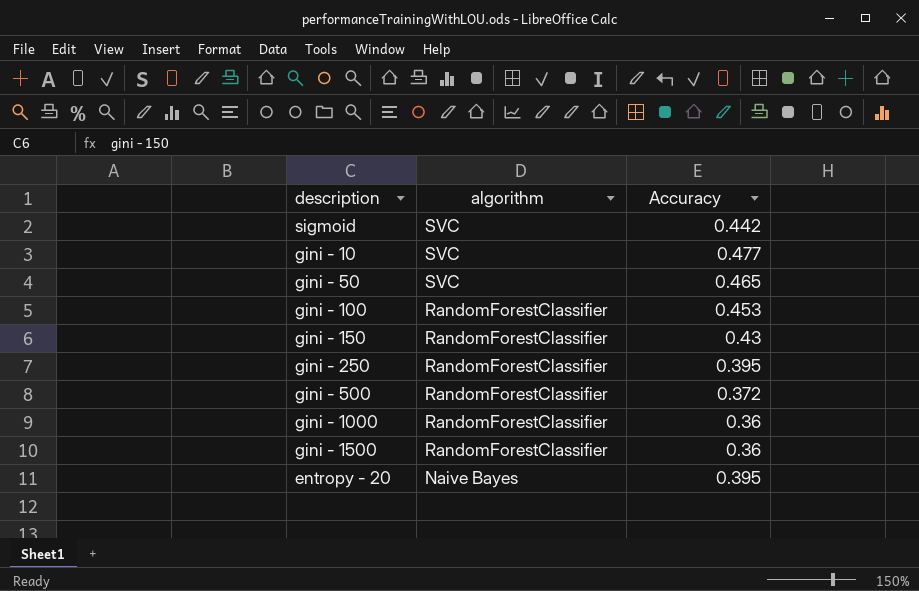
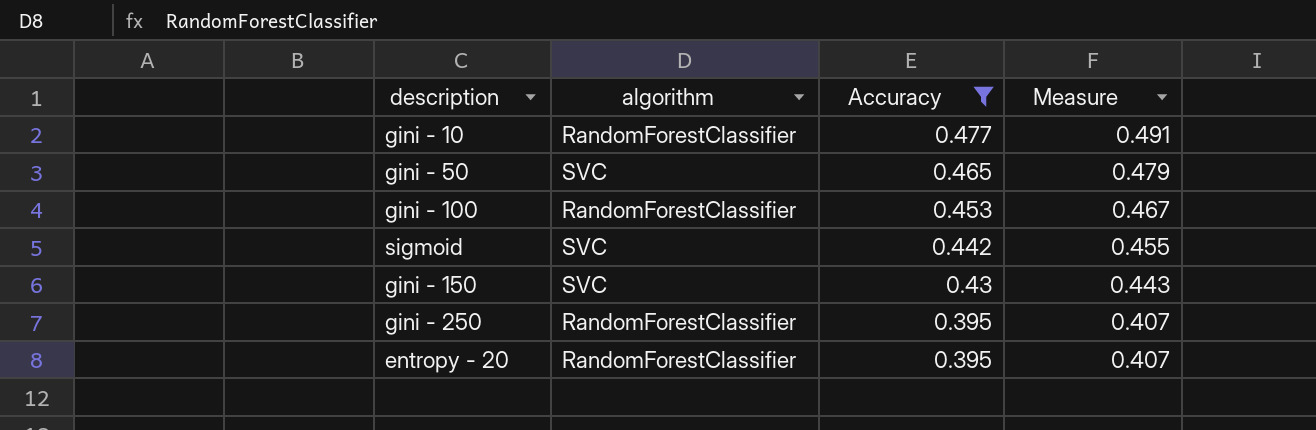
filter: none -> Accuracy >= 0.395
row order: algorithm descending -> Accuracy descending
column Measure | formula: none -> [Accuracy] * 1.03
gini - 10 | algorithm: SVC -> RandomForestClassifier
gini - 150 | algorithm: RandomForestClassifier -> SVC
entropy - 20 | algorithm: Naive Bayes -> RandomForestClassifier

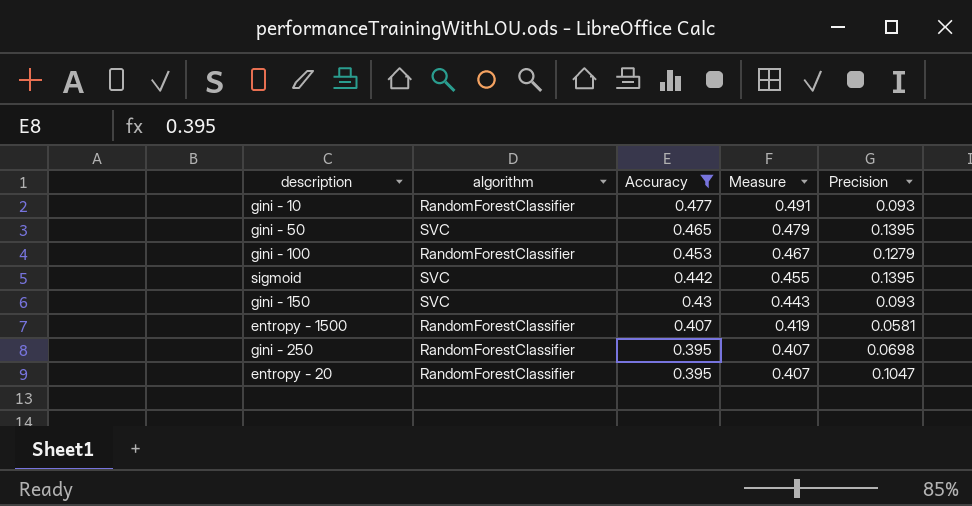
column Precision | position: none -> 5
row entropy - 1500: none -> RandomForestClassifier | 0.407 | 0.419 | 0.0581

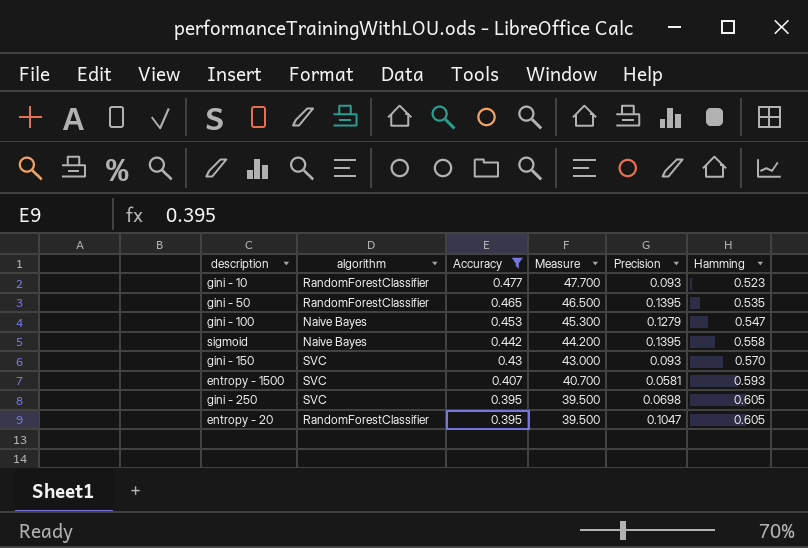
column Measure | formula: [Accuracy] * 1.03 -> [Accuracy] * 100
column Hamming | position: none -> 6
gini - 50 | algorithm: SVC -> RandomForestClassifier
gini - 100 | algorithm: RandomForestClassifier -> Naive Bayes
sigmoid | algorithm: SVC -> Naive Bayes
entropy - 1500 | algorithm: RandomForestClassifier -> SVC
gini - 250 | algorithm: RandomForestClassifier -> SVC

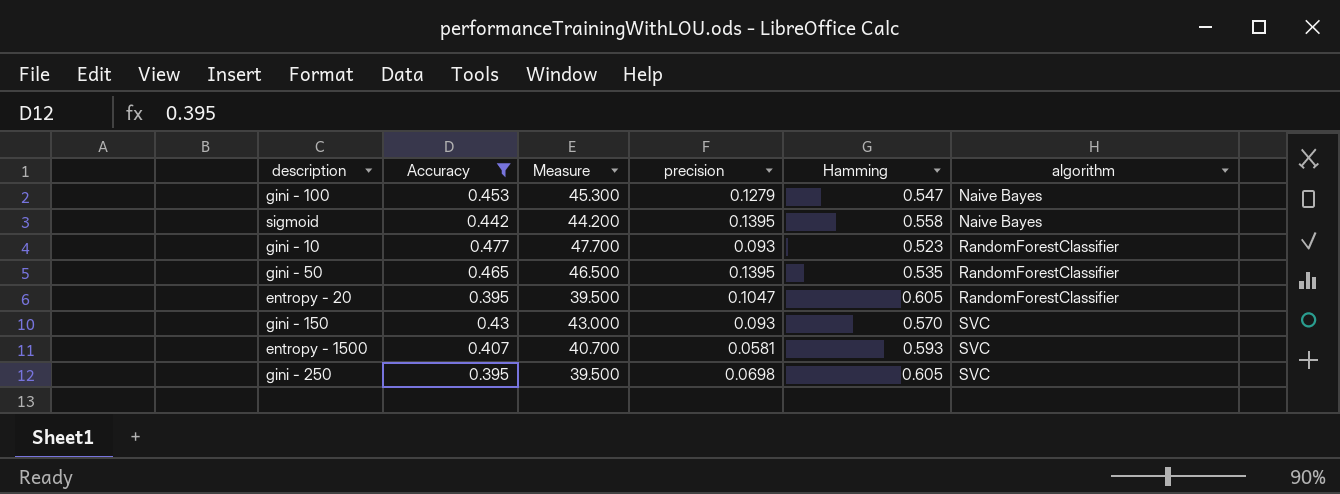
row order: Accuracy descending -> algorithm ascending
column name: Precision -> precision
column algorithm | position: 2 -> 6

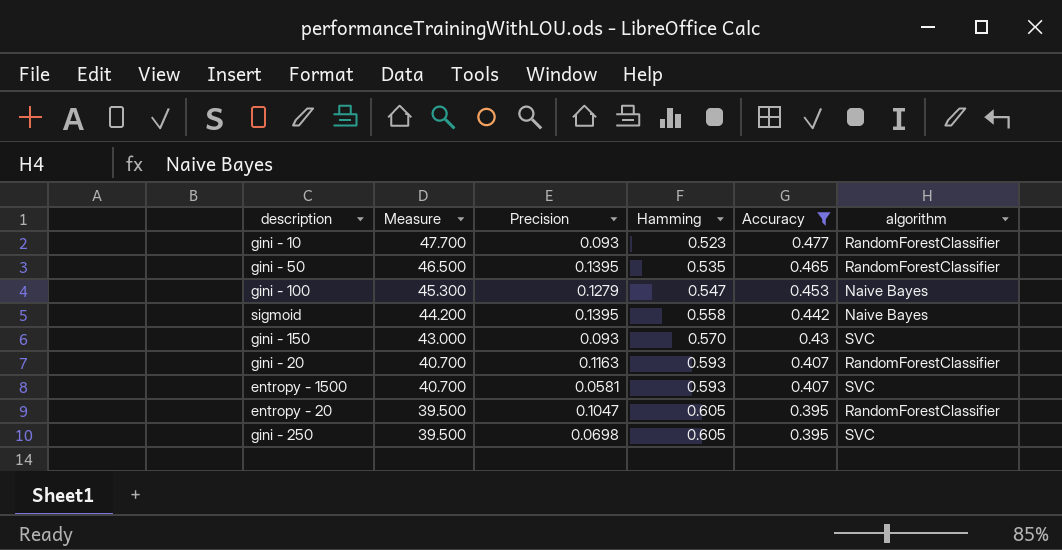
row order: algorithm ascending -> Measure descending
column name: precision -> Precision
column Accuracy | position: 2 -> 5
row gini - 20: none -> 40.700 | 0.1163 | 0.593 | 0.407 | RandomForestClassifier

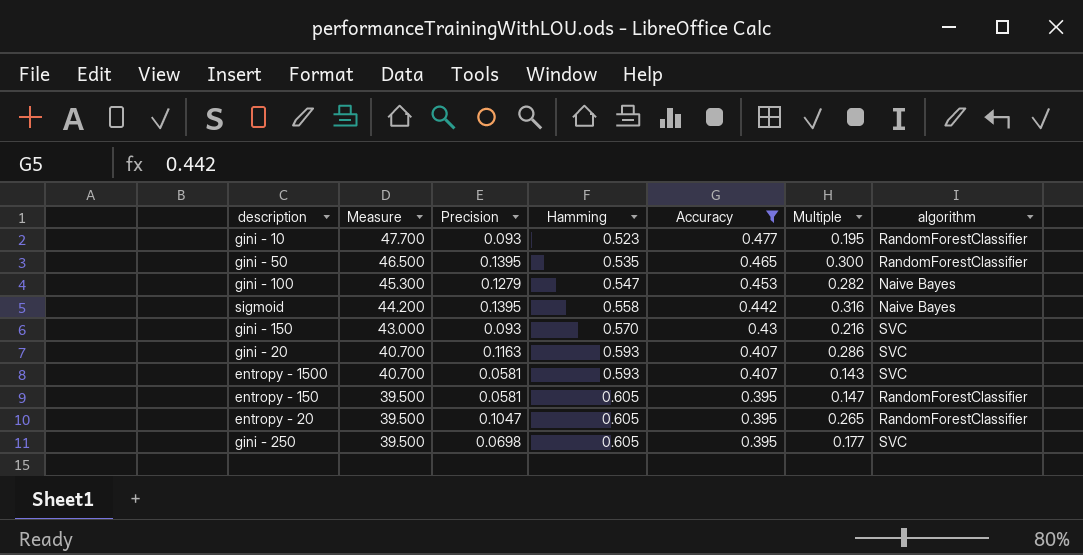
column Multiple | formula: none -> [Precision] / [Accuracy]
gini - 20 | algorithm: RandomForestClassifier -> SVC
row entropy - 150: none -> 39.500 | 0.0581 | 0.605 | 0.395 | 0.147 | RandomForestClassifier

